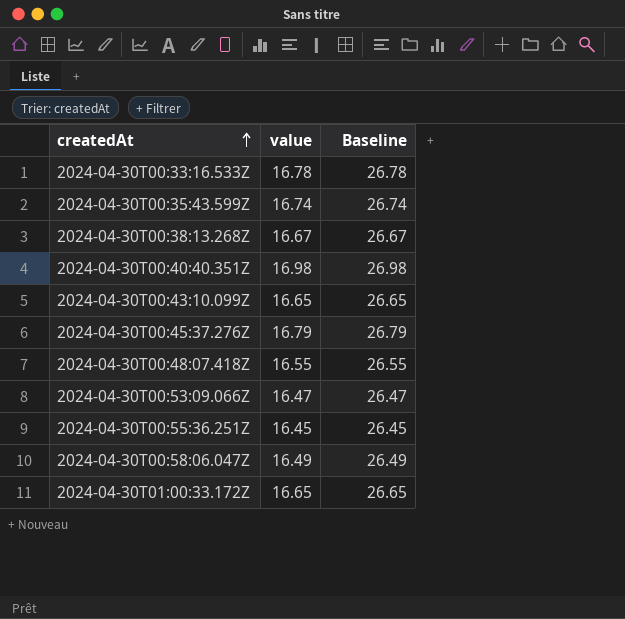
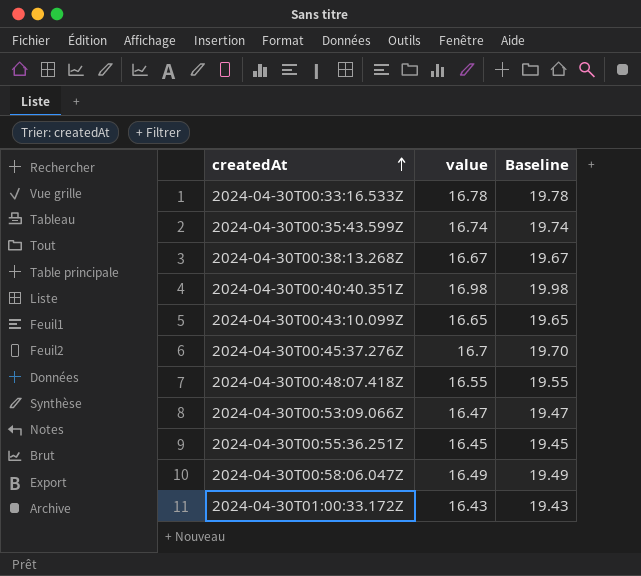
column Baseline | formula: [value] + 10 -> [value] + 3
2024-04-30T00:45:37.276Z | value: 16.79 -> 16.7
2024-04-30T01:00:33.172Z | value: 16.65 -> 16.43

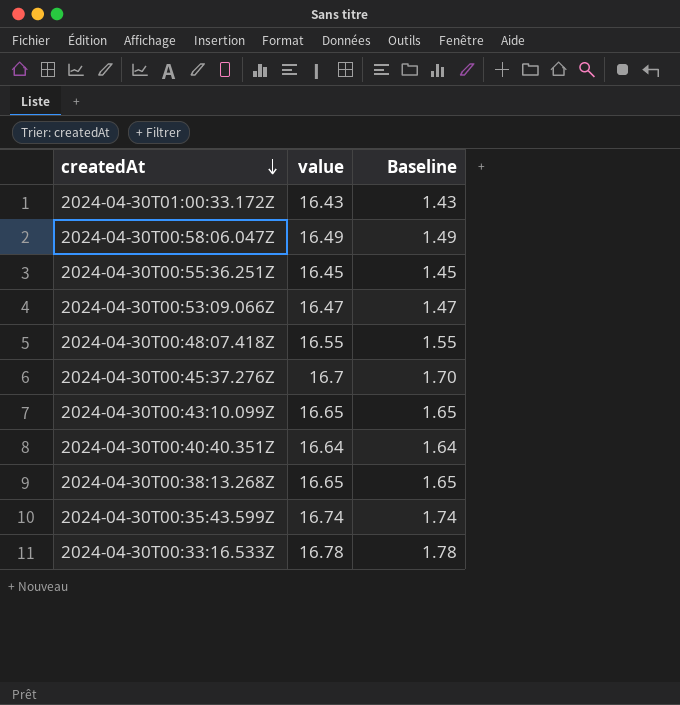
row order: createdAt ascending -> createdAt descending
column Baseline | formula: [value] + 3 -> [value] - 15
2024-04-30T00:40:40.351Z | value: 16.98 -> 16.64
2024-04-30T00:38:13.268Z | value: 16.67 -> 16.65

